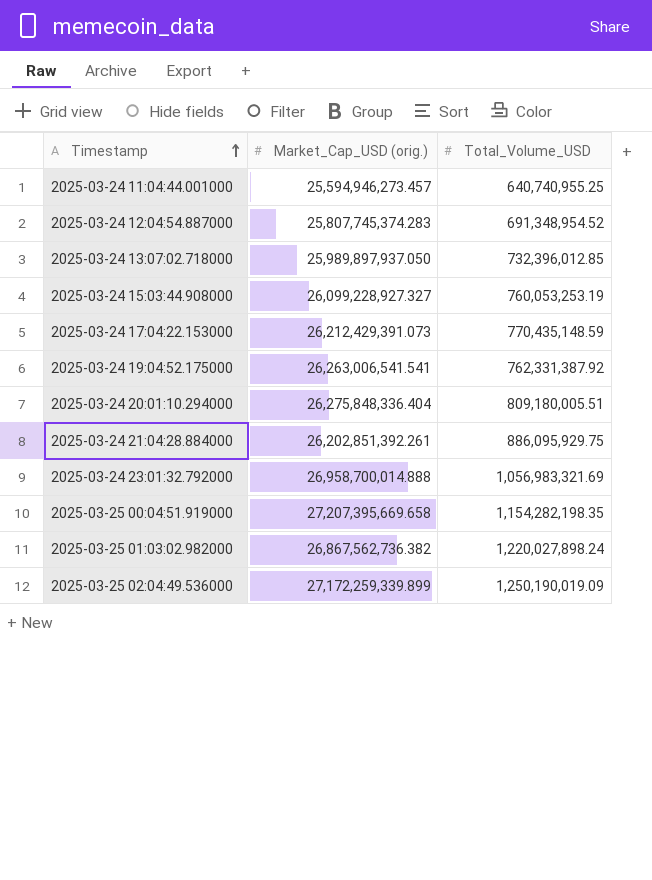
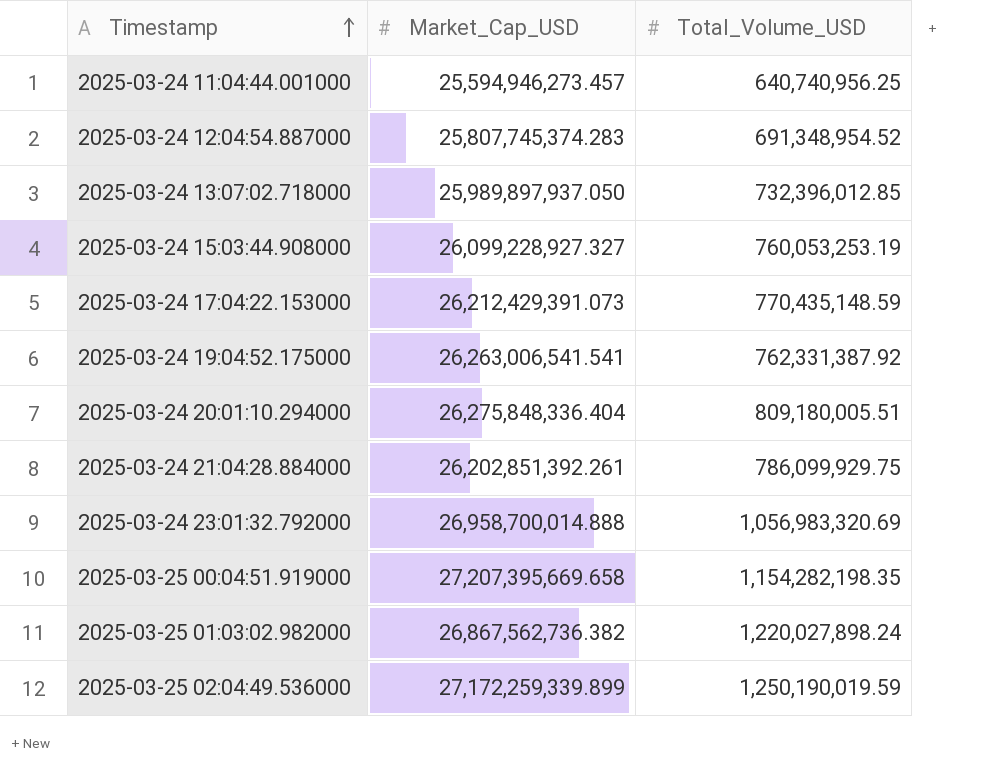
column name: Market_Cap_USD (orig.) -> Market_Cap_USD
2025-03-24 11:04:44.001000 | Total_Volume_USD: 640,740,955.25 -> 640,740,956.25
2025-03-24 21:04:28.884000 | Total_Volume_USD: 886,095,929.75 -> 786,099,929.75
2025-03-24 23:01:32.792000 | Total_Volume_USD: 1,056,983,321.69 -> 1,056,983,320.69
2025-03-25 02:04:49.536000 | Total_Volume_USD: 1,250,190,019.09 -> 1,250,190,019.59

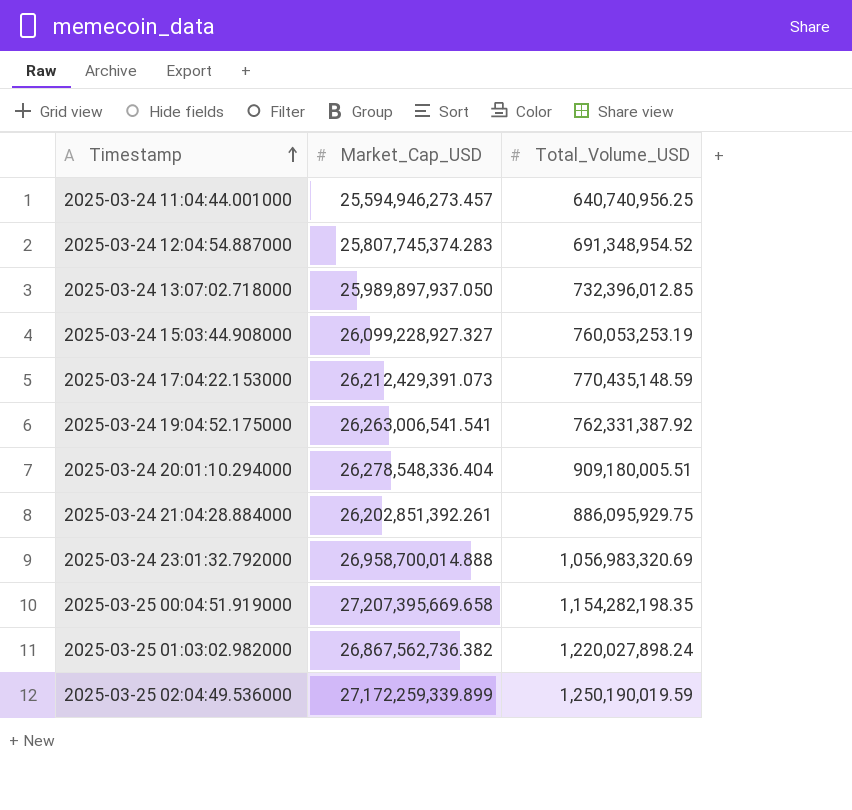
2025-03-24 20:01:10.294000 | Market_Cap_USD: 26,275,848,336.404 -> 26,278,548,336.404
2025-03-24 20:01:10.294000 | Total_Volume_USD: 809,180,005.51 -> 909,180,005.51
2025-03-24 21:04:28.884000 | Total_Volume_USD: 786,099,929.75 -> 886,095,929.75

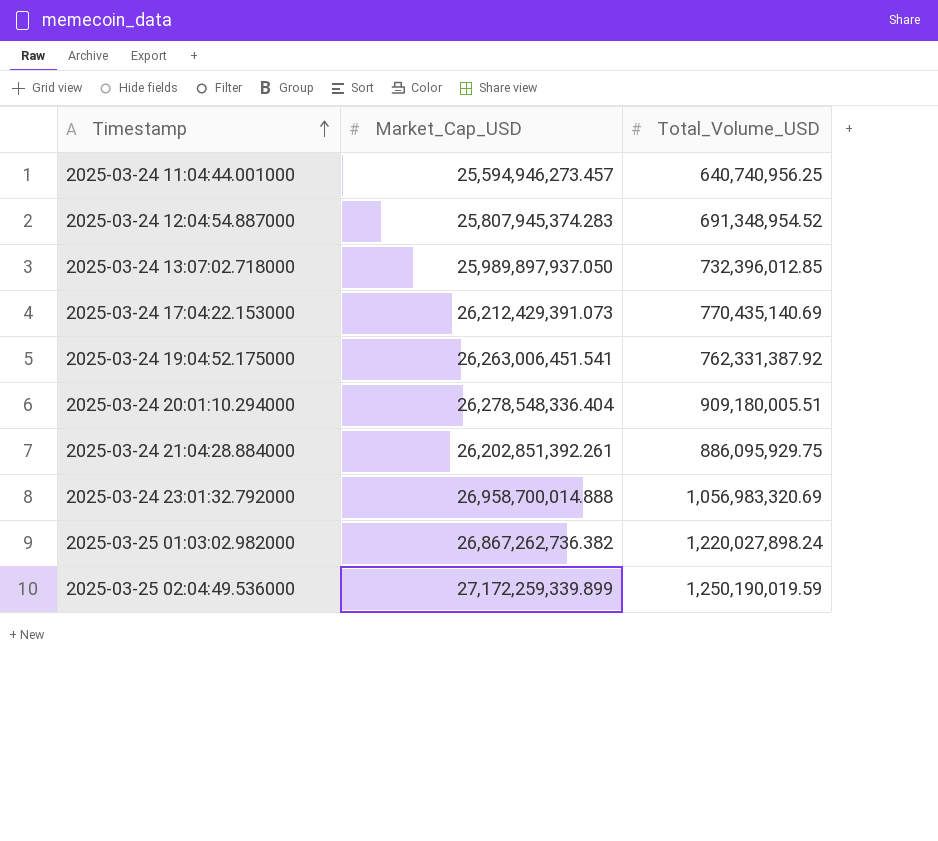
row 2025-03-24 15:03:44.908000: 26,099,228,927.327 | 760,053,253.19 -> none
row 2025-03-25 00:04:51.919000: 27,207,395,669.658 | 1,154,282,198.35 -> none
2025-03-24 12:04:54.887000 | Market_Cap_USD: 25,807,745,374.283 -> 25,807,945,374.283
2025-03-24 17:04:22.153000 | Total_Volume_USD: 770,435,148.59 -> 770,435,140.69
2025-03-24 19:04:52.175000 | Market_Cap_USD: 26,263,006,541.541 -> 26,263,006,451.541
2025-03-25 01:03:02.982000 | Market_Cap_USD: 26,867,562,736.382 -> 26,867,262,736.382

